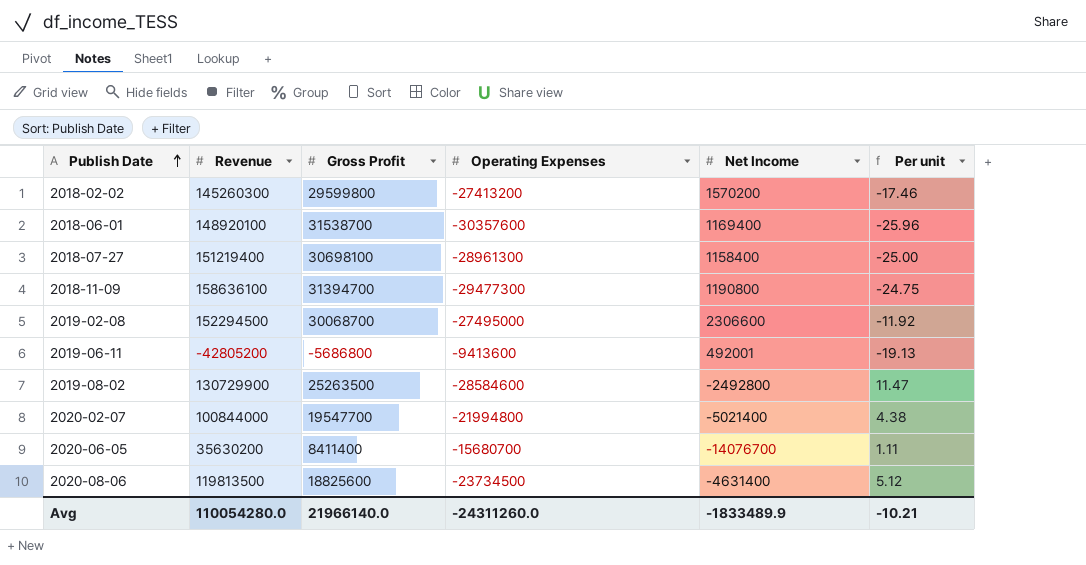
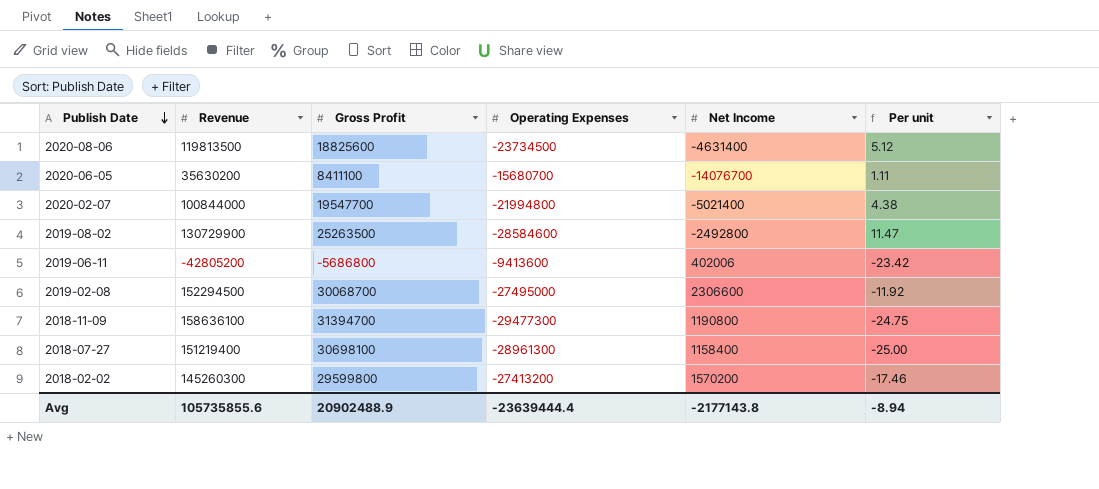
row order: Publish Date ascending -> Publish Date descending
row 2018-06-01: 148920100 | 31538700 | -30357600 | 1169400 | -25.96 -> none
2020-06-05 | Gross Profit: 8411400 -> 8411100
2019-06-11 | Net Income: 492001 -> 402006
2019-06-11 | Per unit: -19.13 -> -23.42
Avg | Revenue: 110054280.0 -> 105735855.6
Avg | Gross Profit: 21966140.0 -> 20902488.9
Avg | Operating Expenses: -24311260.0 -> -23639444.4
Avg | Net Income: -1833489.9 -> -2177143.8
Avg | Per unit: -10.21 -> -8.94

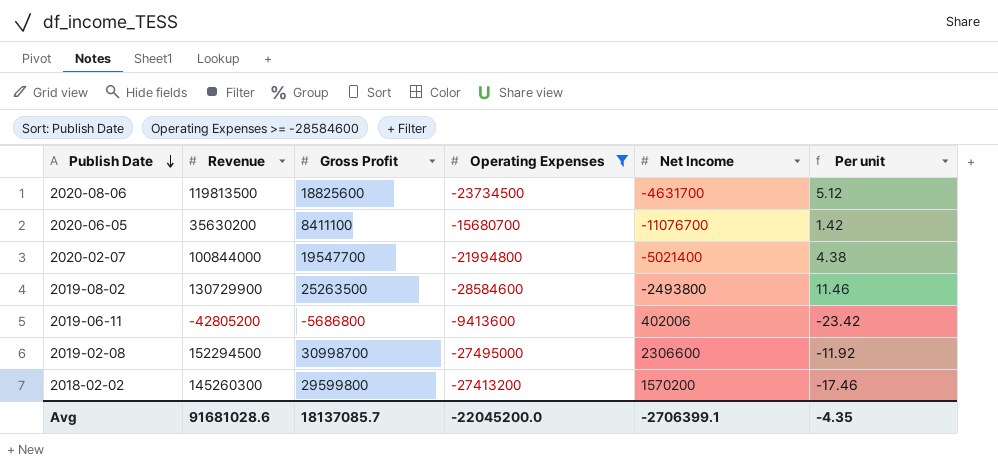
filter: none -> Operating Expenses >= -28584600
2020-08-06 | Net Income: -4631400 -> -4631700
2020-06-05 | Net Income: -14076700 -> -11076700
2020-06-05 | Per unit: 1.11 -> 1.42
2019-08-02 | Net Income: -2492800 -> -2493800
2019-08-02 | Per unit: 11.47 -> 11.46
2019-02-08 | Gross Profit: 30068700 -> 30998700
Avg | Revenue: 105735855.6 -> 91681028.6
Avg | Gross Profit: 20902488.9 -> 18137085.7
Avg | Operating Expenses: -23639444.4 -> -22045200.0
Avg | Net Income: -2177143.8 -> -2706399.1
Avg | Per unit: -8.94 -> -4.35

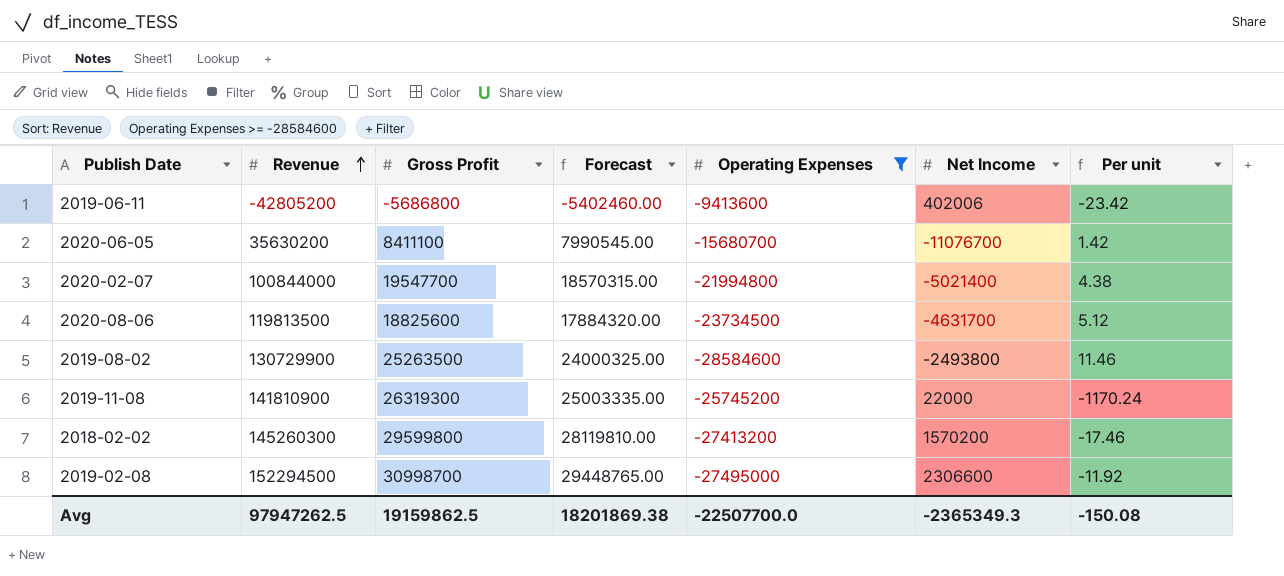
row order: Publish Date descending -> Revenue ascending
column Forecast | formula: none -> [Gross Profit] * 0.95
row 2019-11-08: none -> 141810900 | 26319300 | 25003335.00 | -25745200 | 22000 | -1170.24
Avg | Revenue: 91681028.6 -> 97947262.5
Avg | Gross Profit: 18137085.7 -> 19159862.5
Avg | Operating Expenses: -22045200.0 -> -22507700.0
Avg | Net Income: -2706399.1 -> -2365349.3
Avg | Per unit: -4.35 -> -150.08

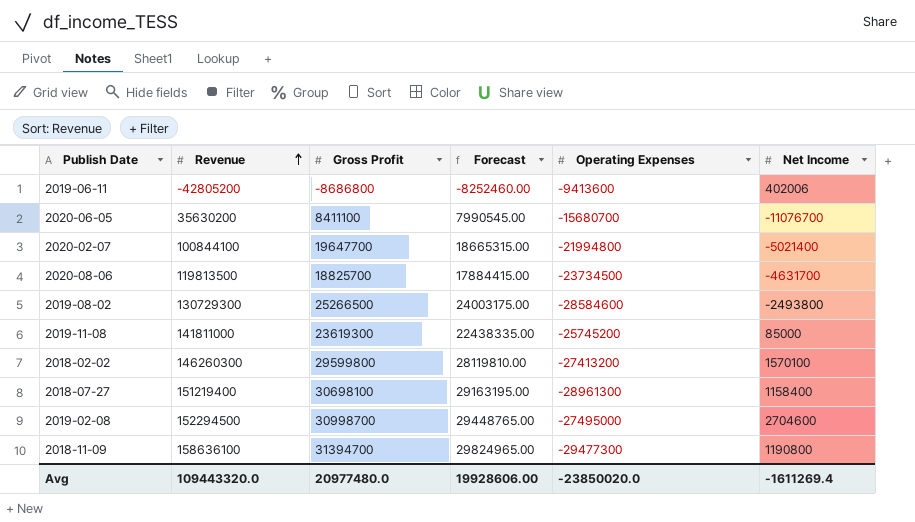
filter: Operating Expenses >= -28584600 -> none
column Per unit | formula: [Operating Expenses] / [Net Income] -> none
2019-06-11 | Gross Profit: -5686800 -> -8686800
2019-06-11 | Forecast: -5402460.00 -> -8252460.00
2020-02-07 | Revenue: 100844000 -> 100844100
2020-02-07 | Gross Profit: 19547700 -> 19647700
2020-02-07 | Forecast: 18570315.00 -> 18665315.00
2020-08-06 | Gross Profit: 18825600 -> 18825700
2020-08-06 | Forecast: 17884320.00 -> 17884415.00
2019-08-02 | Revenue: 130729900 -> 130729300
2019-08-02 | Gross Profit: 25263500 -> 25266500
2019-08-02 | Forecast: 24000325.00 -> 24003175.00
2019-11-08 | Revenue: 141810900 -> 141811000
2019-11-08 | Gross Profit: 26319300 -> 23619300
2019-11-08 | Forecast: 25003335.00 -> 22438335.00
2019-11-08 | Net Income: 22000 -> 85000
2018-02-02 | Revenue: 145260300 -> 146260300
2018-02-02 | Net Income: 1570200 -> 1570100
2019-02-08 | Net Income: 2306600 -> 2704600
Avg | Revenue: 97947262.5 -> 109443320.0
Avg | Gross Profit: 19159862.5 -> 20977480.0
Avg | Forecast: 18201869.38 -> 19928606.00
Avg | Operating Expenses: -22507700.0 -> -23850020.0
Avg | Net Income: -2365349.3 -> -1611269.4

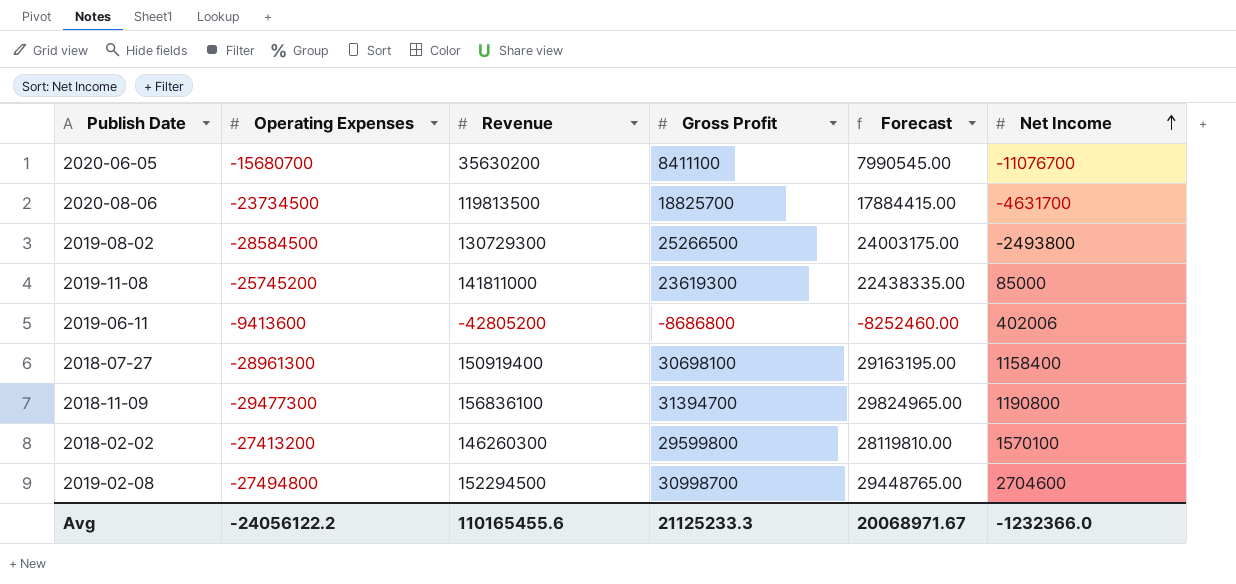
row order: Revenue ascending -> Net Income ascending
column Operating Expenses | position: 5 -> 2
row 2020-02-07: 100844100 | 19647700 | 18665315.00 | -21994800 | -5021400 -> none
2019-08-02 | Operating Expenses: -28584600 -> -28584500
2018-07-27 | Revenue: 151219400 -> 150919400
2018-11-09 | Revenue: 158636100 -> 156836100
2019-02-08 | Operating Expenses: -27495000 -> -27494800
Avg | Operating Expenses: -23850020.0 -> -24056122.2
Avg | Revenue: 109443320.0 -> 110165455.6
Avg | Gross Profit: 20977480.0 -> 21125233.3
Avg | Forecast: 19928606.00 -> 20068971.67
Avg | Net Income: -1611269.4 -> -1232366.0

